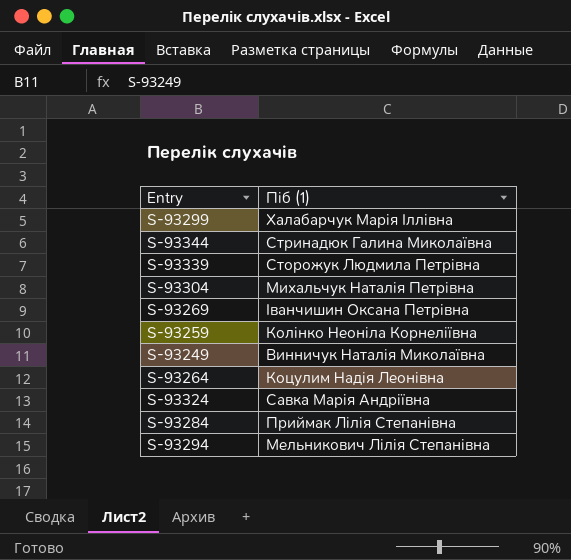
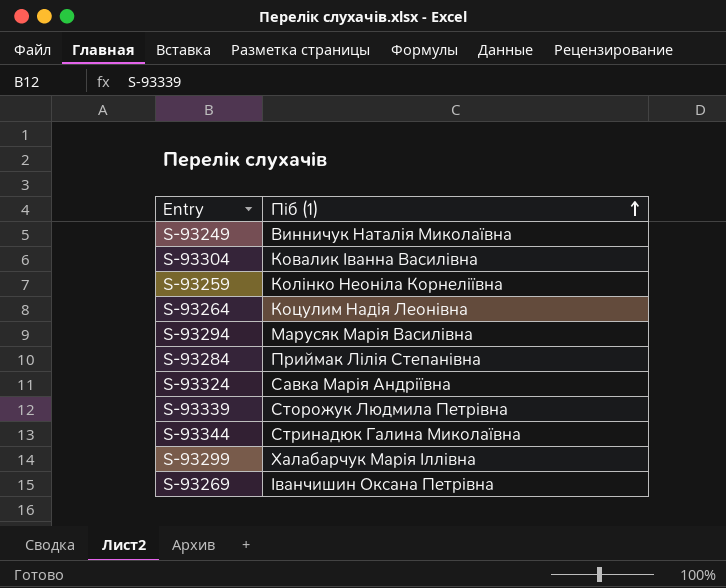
row order: none -> Піб (1) ascending
S-93304 | Піб (1): Михальчук Наталія Петрівна -> Ковалик Іванна Василівна
S-93294 | Піб (1): Мельникович Лілія Степанівна -> Марусяк Марія Василівна

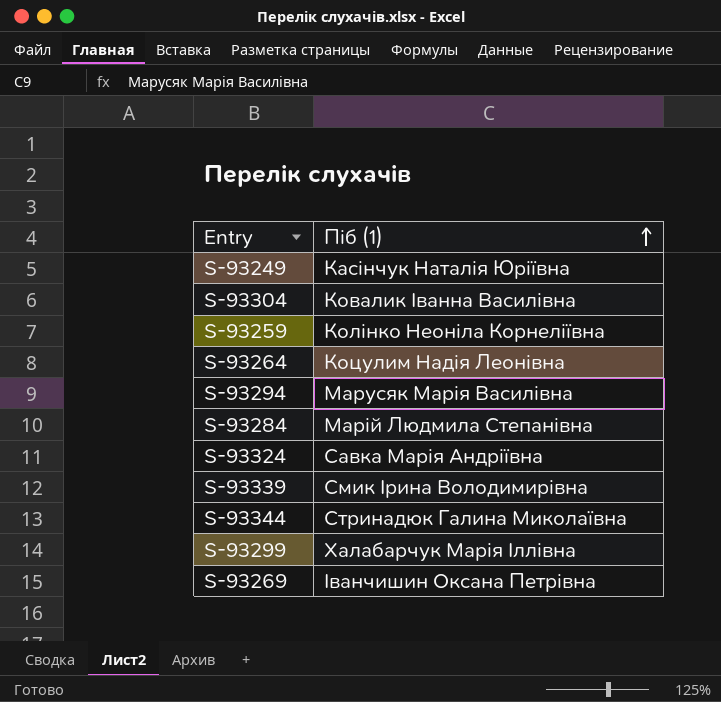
S-93249 | Піб (1): Винничук Наталія Миколаївна -> Касінчук Наталія Юріївна
S-93284 | Піб (1): Приймак Лілія Степанівна -> Марій Людмила Степанівна
S-93339 | Піб (1): Сторожук Людмила Петрівна -> Смик Ірина Володимирівна

